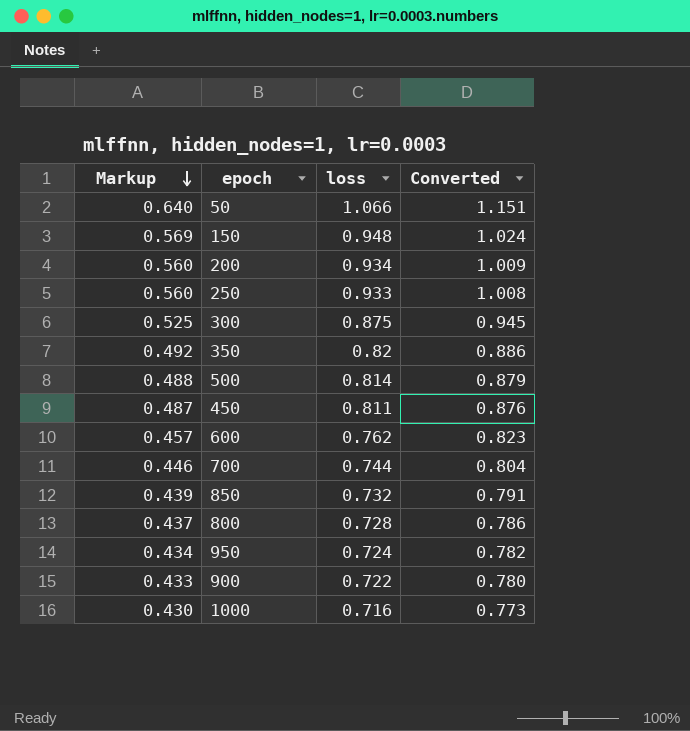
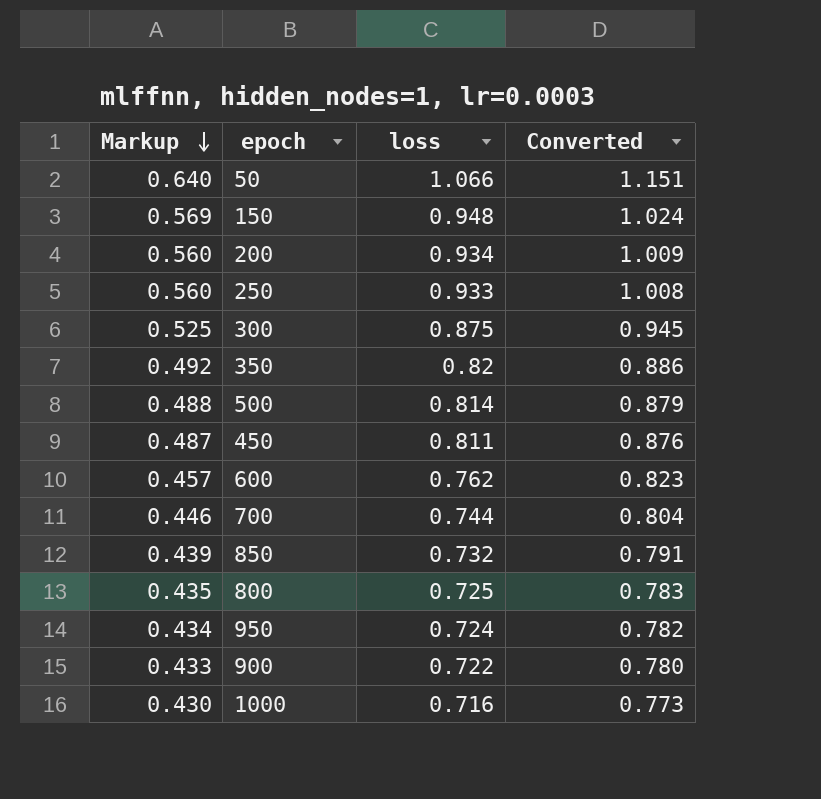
800 | Markup: 0.437 -> 0.435
800 | loss: 0.728 -> 0.725
800 | Converted: 0.786 -> 0.783

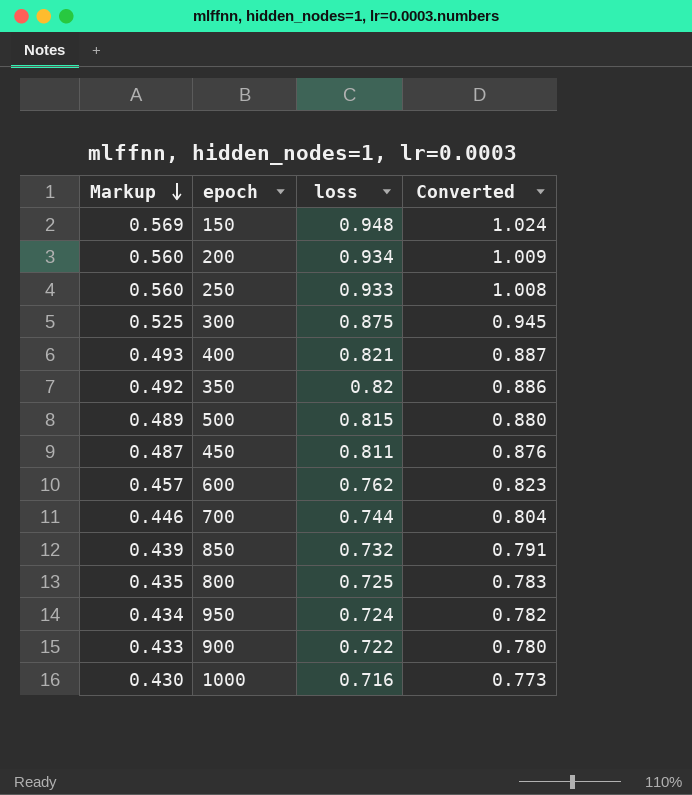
row 50: 0.640 | 1.066 | 1.151 -> none
row 400: none -> 0.493 | 0.821 | 0.887
500 | Markup: 0.488 -> 0.489
500 | loss: 0.814 -> 0.815
500 | Converted: 0.879 -> 0.880

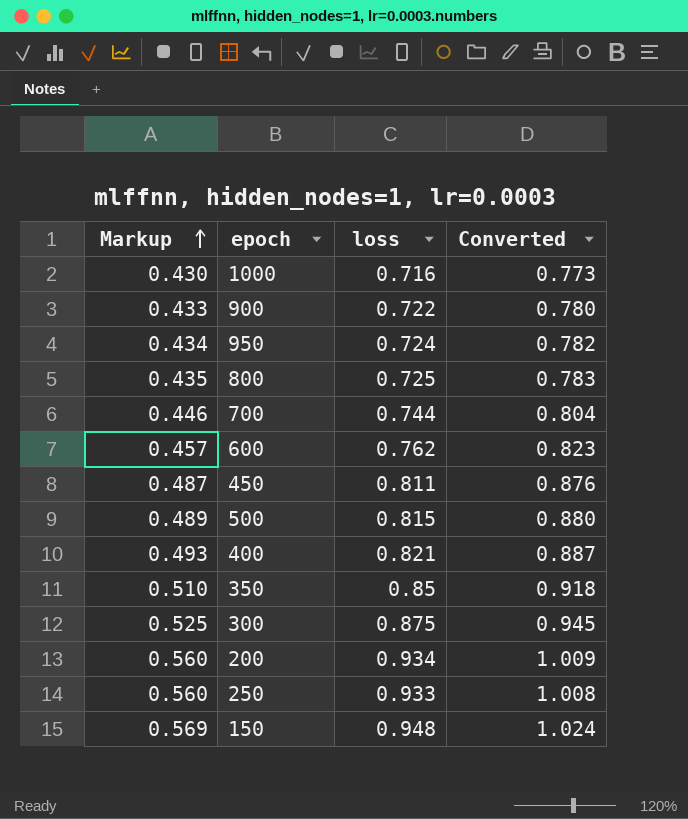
row order: Markup descending -> Markup ascending
row 850: 0.439 | 0.732 | 0.791 -> none
350 | Markup: 0.492 -> 0.510
350 | loss: 0.82 -> 0.85
350 | Converted: 0.886 -> 0.918

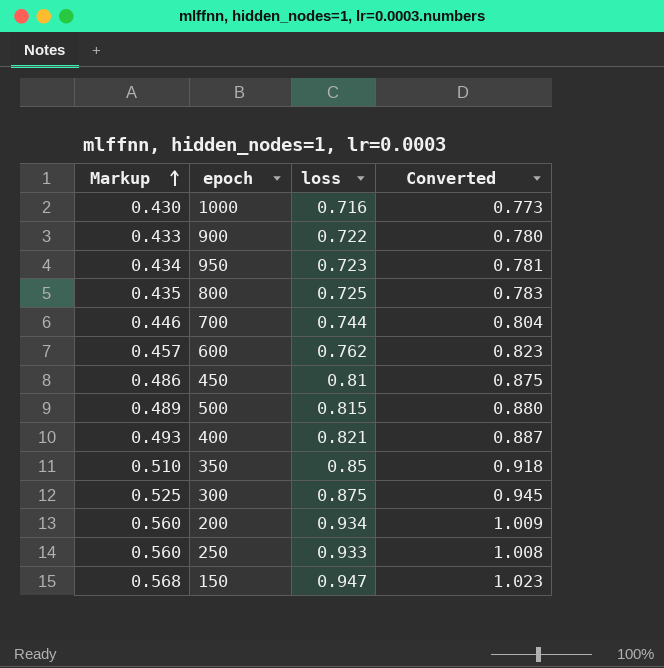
950 | loss: 0.724 -> 0.723
950 | Converted: 0.782 -> 0.781
450 | Markup: 0.487 -> 0.486
450 | loss: 0.811 -> 0.81
450 | Converted: 0.876 -> 0.875
150 | Markup: 0.569 -> 0.568
150 | loss: 0.948 -> 0.947
150 | Converted: 1.024 -> 1.023

